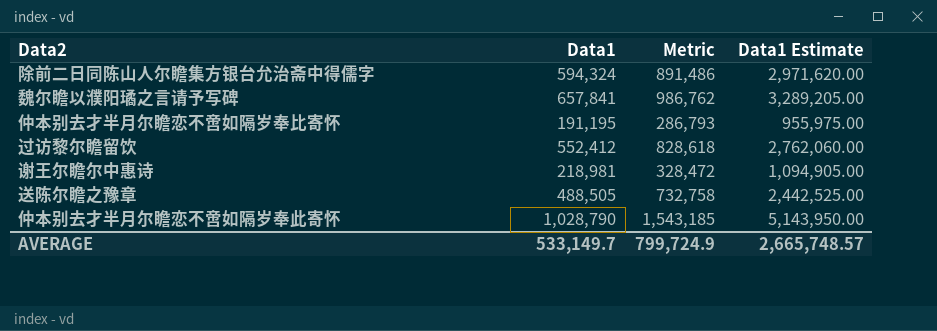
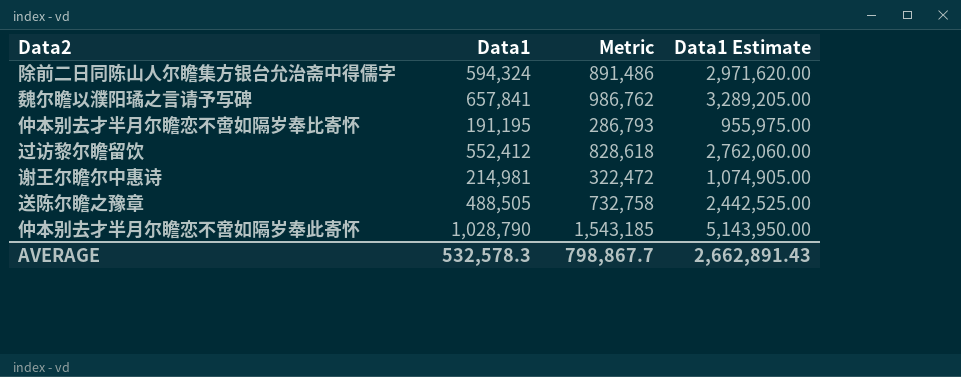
谢王尔瞻尔中惠诗 | Data1: 218,981 -> 214,981
谢王尔瞻尔中惠诗 | Metric: 328,472 -> 322,472
谢王尔瞻尔中惠诗 | Data1 Estimate: 1,094,905.00 -> 1,074,905.00
AVERAGE | Data1: 533,149.7 -> 532,578.3
AVERAGE | Metric: 799,724.9 -> 798,867.7
AVERAGE | Data1 Estimate: 2,665,748.57 -> 2,662,891.43

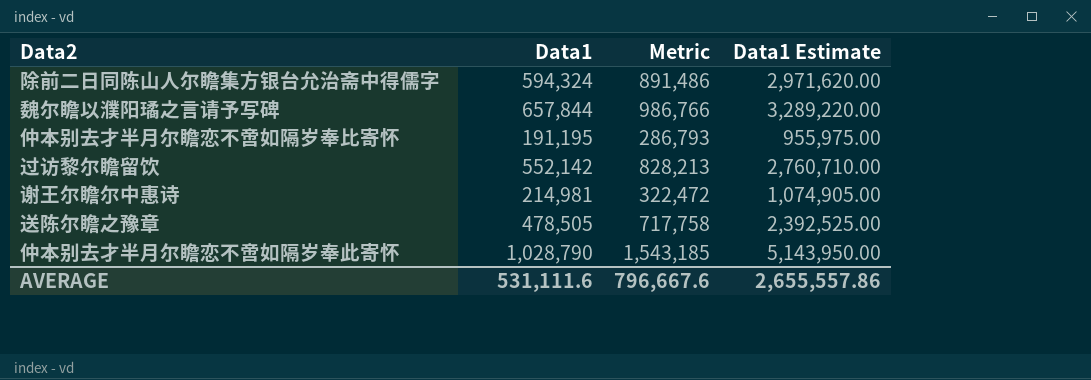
魏尔瞻以濮阳璚之言请予写碑 | Data1: 657,841 -> 657,844
魏尔瞻以濮阳璚之言请予写碑 | Metric: 986,762 -> 986,766
魏尔瞻以濮阳璚之言请予写碑 | Data1 Estimate: 3,289,205.00 -> 3,289,220.00
过访黎尔瞻留饮 | Data1: 552,412 -> 552,142
过访黎尔瞻留饮 | Metric: 828,618 -> 828,213
过访黎尔瞻留饮 | Data1 Estimate: 2,762,060.00 -> 2,760,710.00
送陈尔瞻之豫章 | Data1: 488,505 -> 478,505
送陈尔瞻之豫章 | Metric: 732,758 -> 717,758
送陈尔瞻之豫章 | Data1 Estimate: 2,442,525.00 -> 2,392,525.00
AVERAGE | Data1: 532,578.3 -> 531,111.6
AVERAGE | Metric: 798,867.7 -> 796,667.6
AVERAGE | Data1 Estimate: 2,662,891.43 -> 2,655,557.86

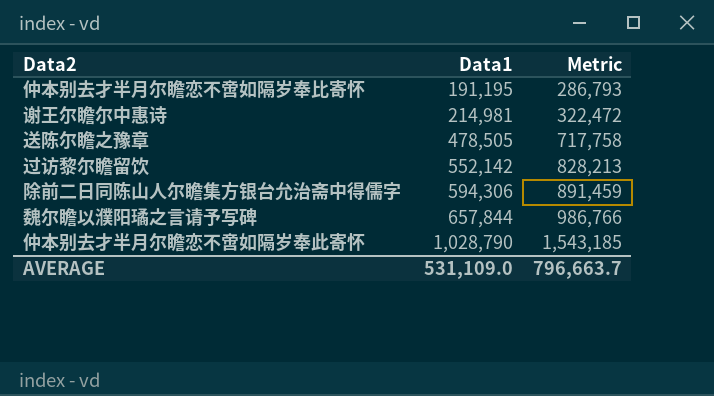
row order: none -> Data1 ascending
column Data1 Estimate | formula: [Data1] * 5 -> none
除前二日同陈山人尔瞻集方银台允治斋中得儒字 | Data1: 594,324 -> 594,306
除前二日同陈山人尔瞻集方银台允治斋中得儒字 | Metric: 891,486 -> 891,459
AVERAGE | Data1: 531,111.6 -> 531,109.0
AVERAGE | Metric: 796,667.6 -> 796,663.7

